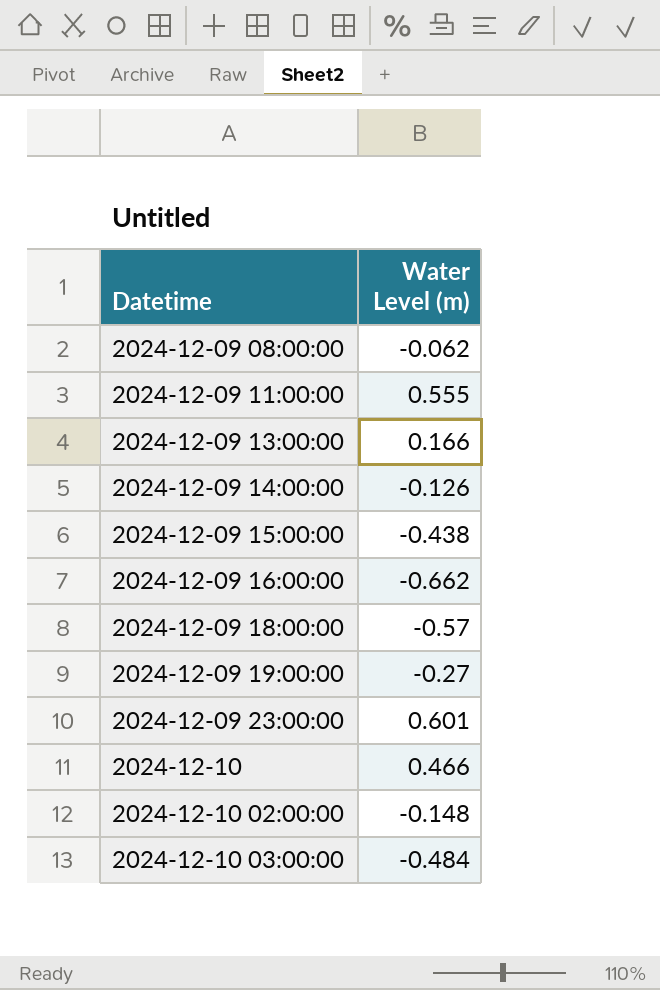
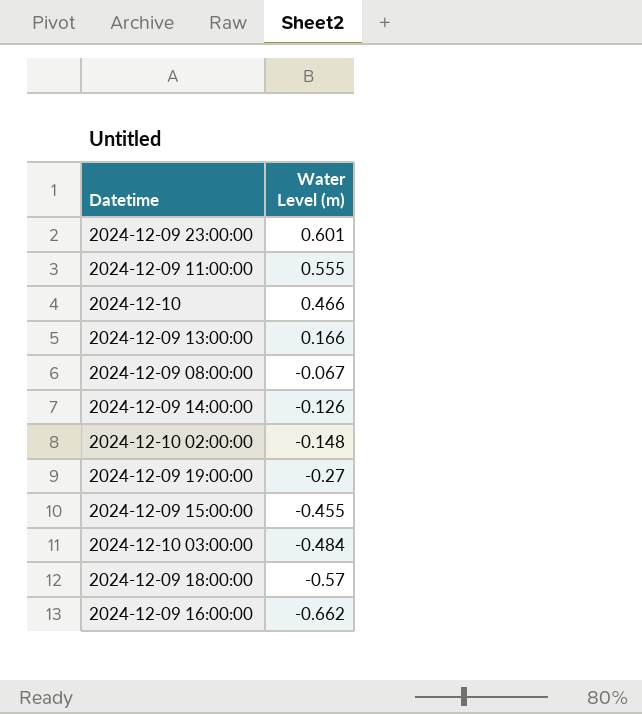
row order: Datetime ascending -> Water Level (m) descending
2024-12-09 08:00:00 | Water Level (m): -0.062 -> -0.067
2024-12-09 15:00:00 | Water Level (m): -0.438 -> -0.455

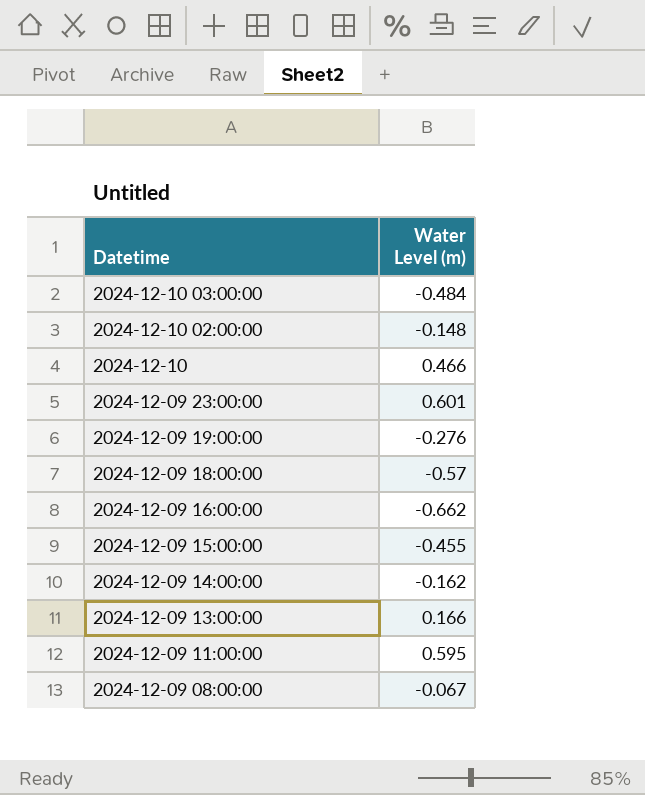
row order: Water Level (m) descending -> Datetime descending
2024-12-09 19:00:00 | Water Level (m): -0.27 -> -0.276
2024-12-09 14:00:00 | Water Level (m): -0.126 -> -0.162
2024-12-09 11:00:00 | Water Level (m): 0.555 -> 0.595

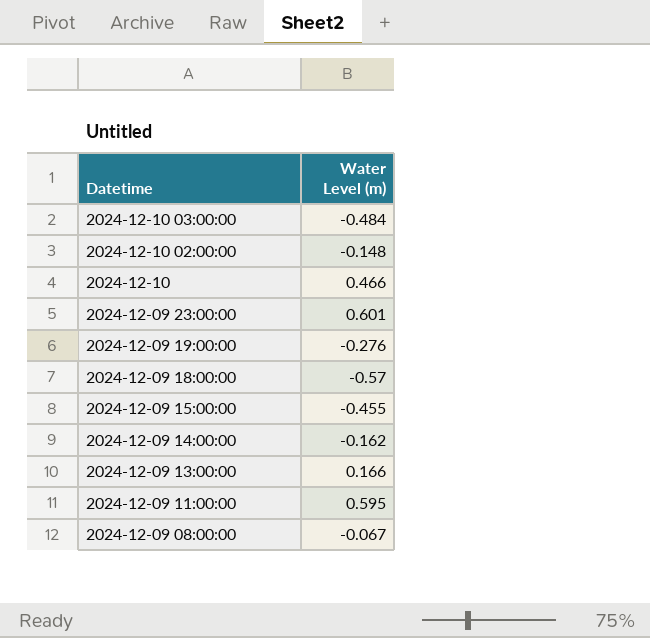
row 2024-12-09 16:00:00: -0.662 -> none

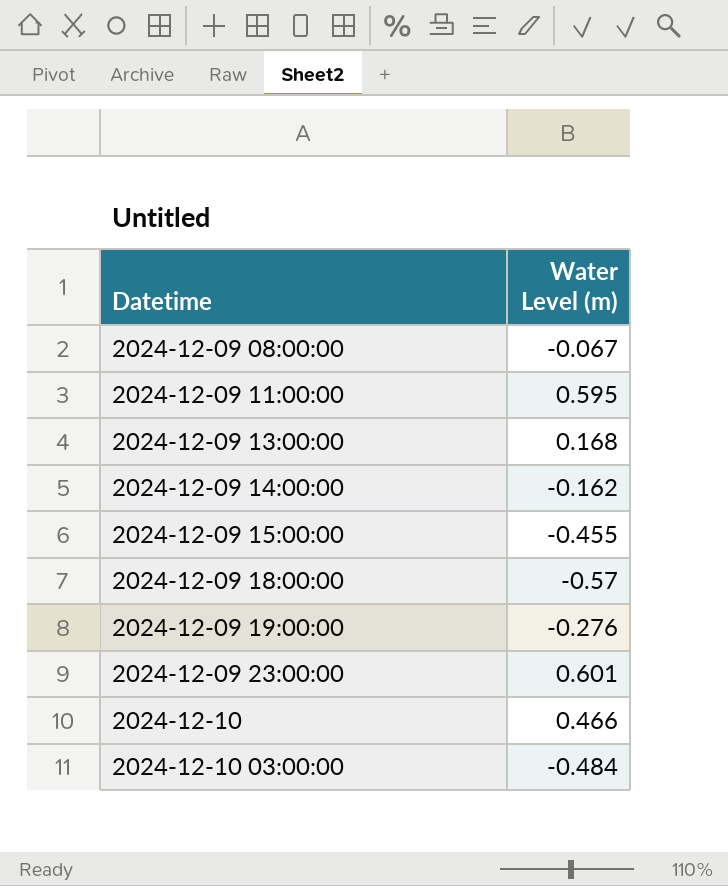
row order: Datetime descending -> Datetime ascending
row 2024-12-10 02:00:00: -0.148 -> none
2024-12-09 13:00:00 | Water Level (m): 0.166 -> 0.168

